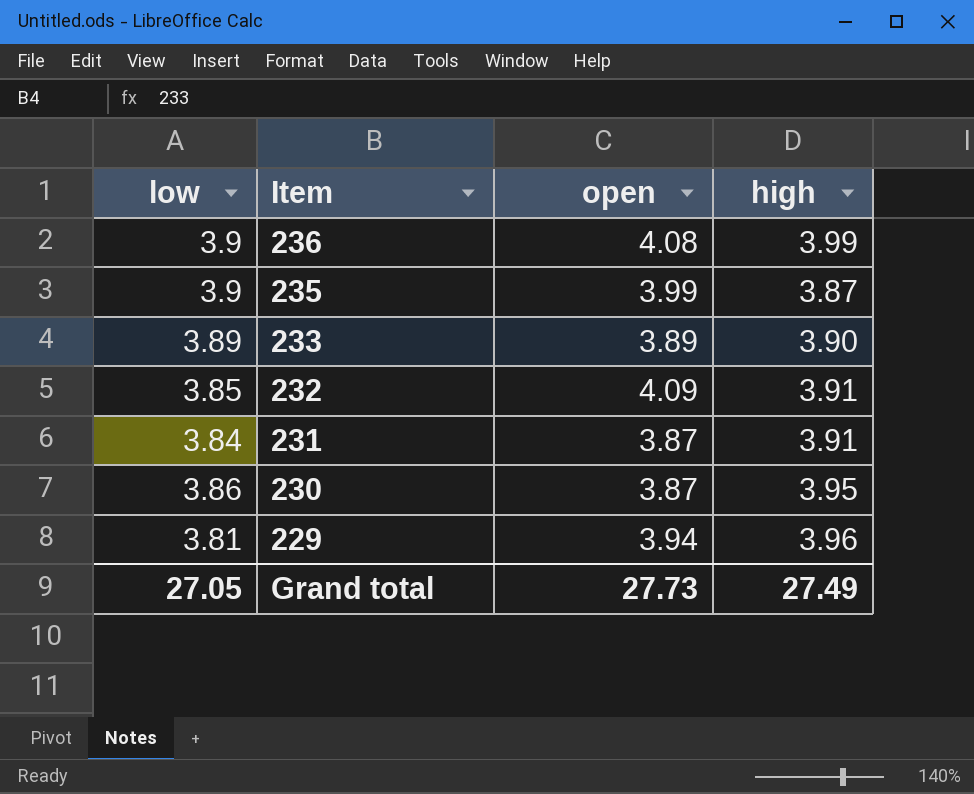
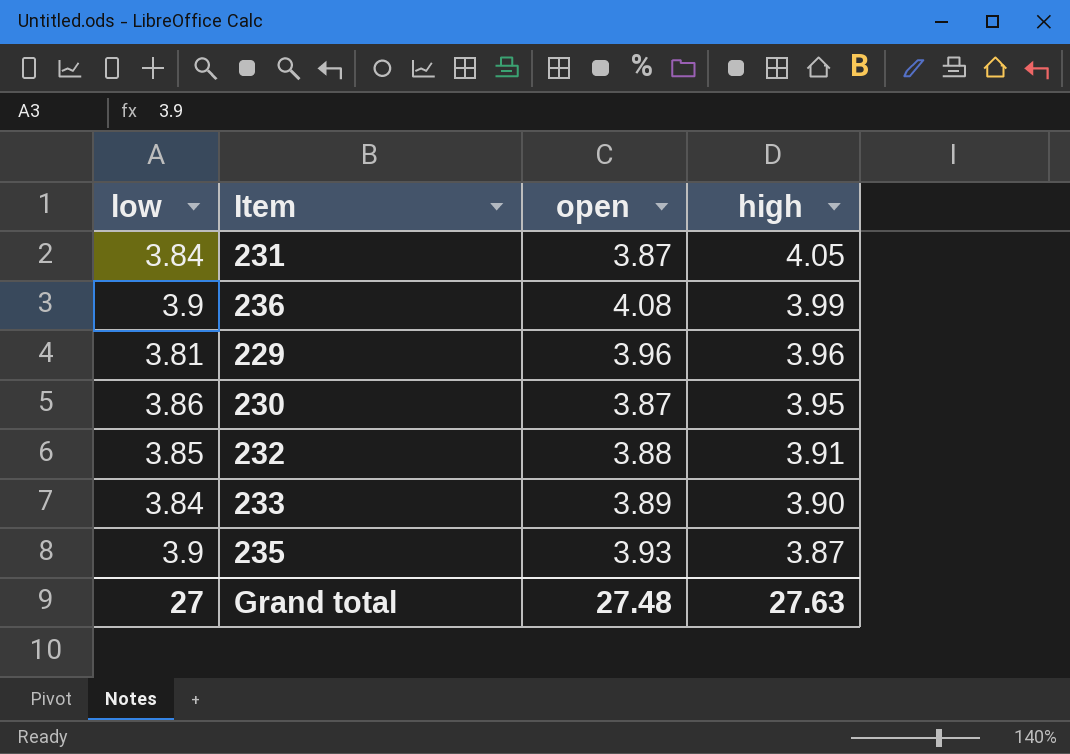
row order: Item descending -> high descending
231 | high: 3.91 -> 4.05
229 | open: 3.94 -> 3.96
232 | open: 4.09 -> 3.88
233 | low: 3.89 -> 3.84
235 | open: 3.99 -> 3.93
Grand total | low: 27.05 -> 27
Grand total | open: 27.73 -> 27.48
Grand total | high: 27.49 -> 27.63

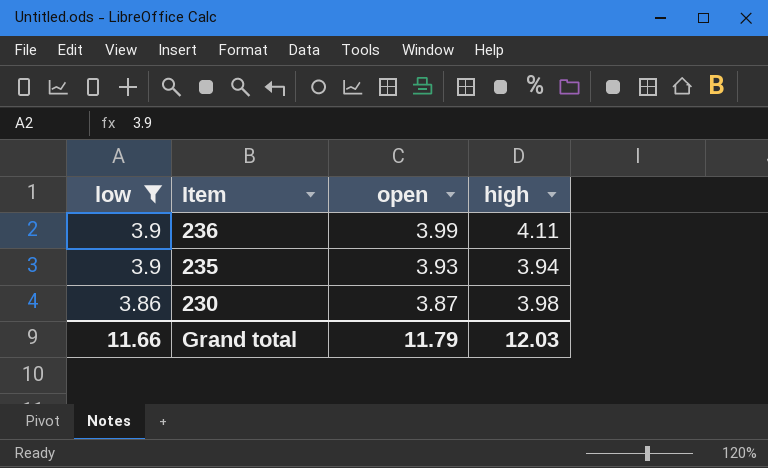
filter: none -> low >= 3.86
row order: high descending -> low descending
236 | open: 4.08 -> 3.99
236 | high: 3.99 -> 4.11
235 | high: 3.87 -> 3.94
230 | high: 3.95 -> 3.98
Grand total | low: 27 -> 11.66
Grand total | open: 27.48 -> 11.79
Grand total | high: 27.63 -> 12.03

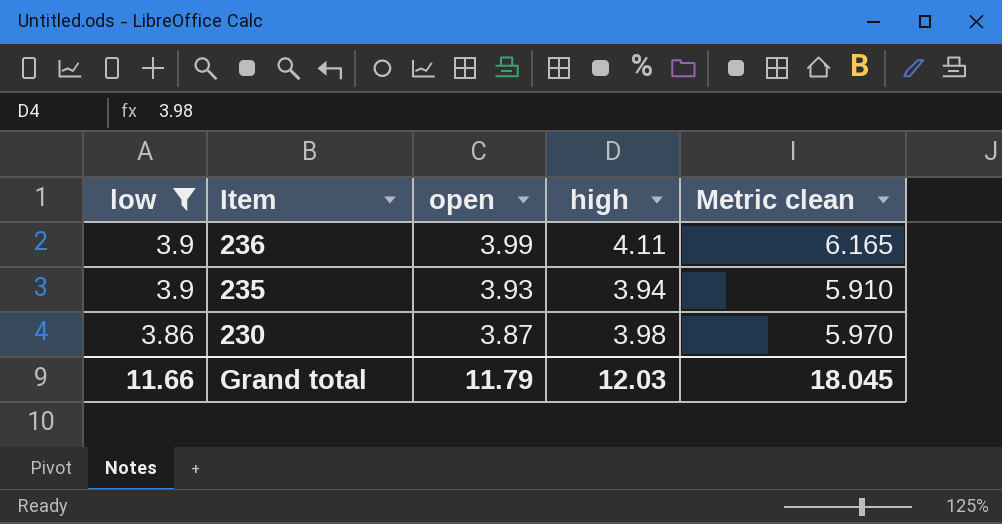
column Metric clean | formula: none -> [high] * 1.5

